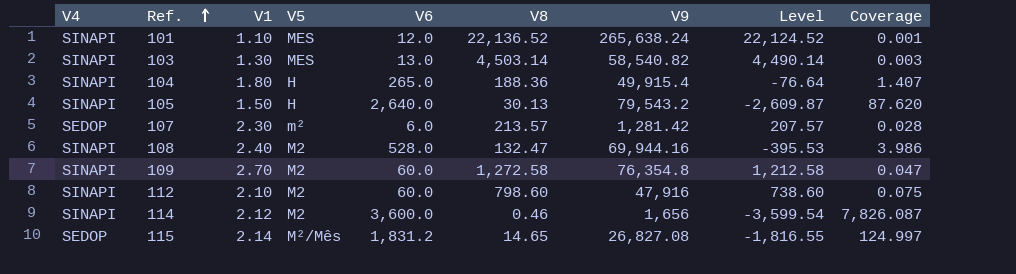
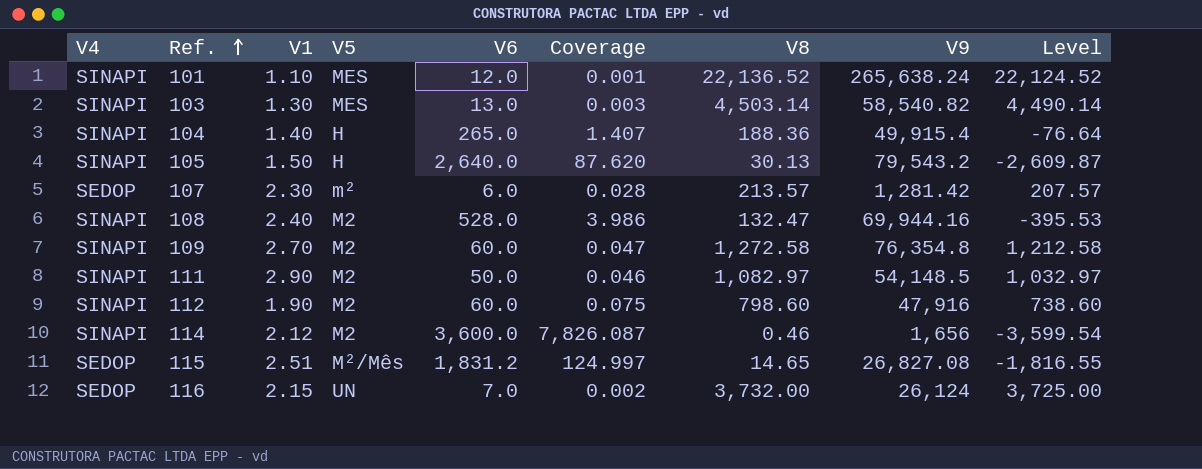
column Coverage | position: 9 -> 6
104 | V1: 1.80 -> 1.40
row 111: none -> SINAPI | 2.90 | M2 | 50.0 | 0.046 | 1,082.97 | 54,148.5 | 1,032.97
112 | V1: 2.10 -> 1.90
115 | V1: 2.14 -> 2.51
row 116: none -> SEDOP | 2.15 | UN | 7.0 | 0.002 | 3,732.00 | 26,124 | 3,725.00

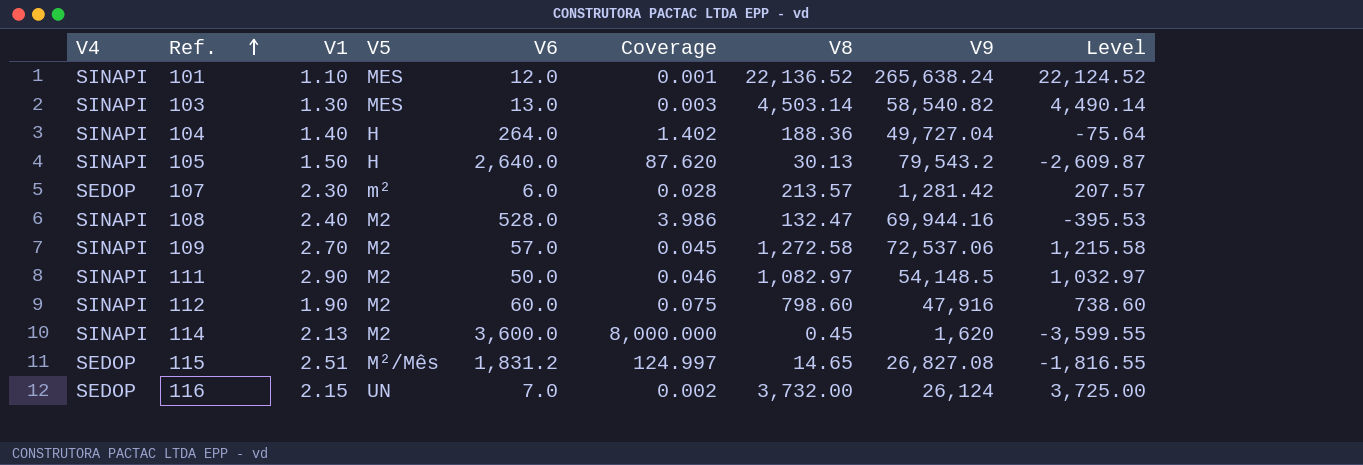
104 | V6: 265.0 -> 264.0
104 | Coverage: 1.407 -> 1.402
104 | V9: 49,915.4 -> 49,727.04
104 | Level: -76.64 -> -75.64
109 | V6: 60.0 -> 57.0
109 | Coverage: 0.047 -> 0.045
109 | V9: 76,354.8 -> 72,537.06
109 | Level: 1,212.58 -> 1,215.58
114 | V1: 2.12 -> 2.13
114 | Coverage: 7,826.087 -> 8,000.000
114 | V8: 0.46 -> 0.45
114 | V9: 1,656 -> 1,620
114 | Level: -3,599.54 -> -3,599.55

